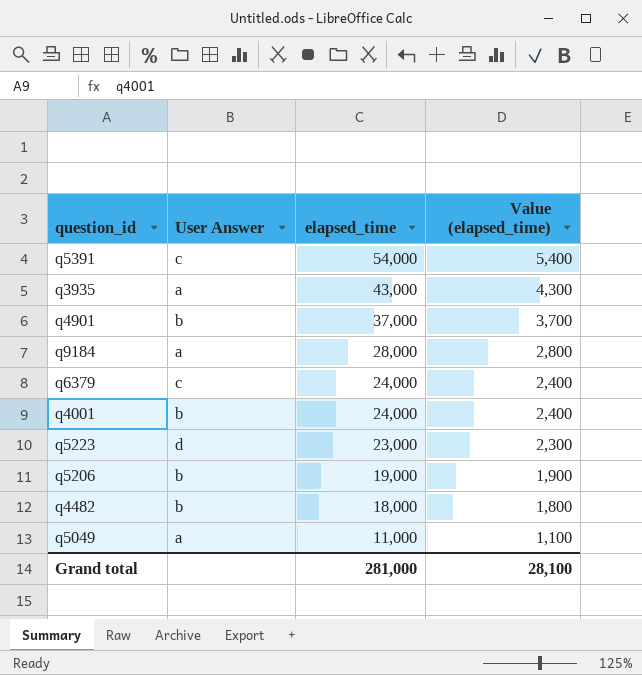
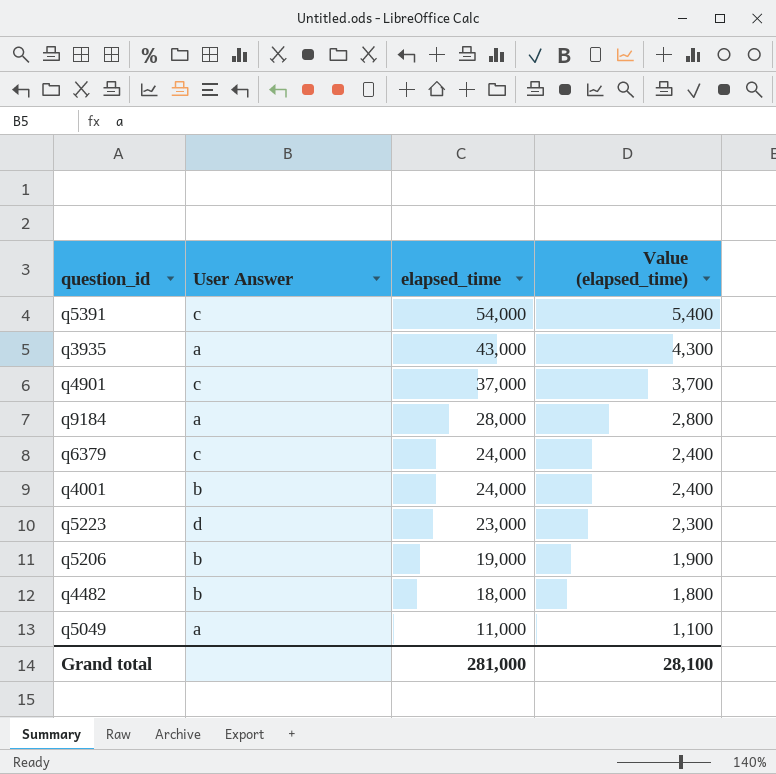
q4901 | User Answer: b -> c

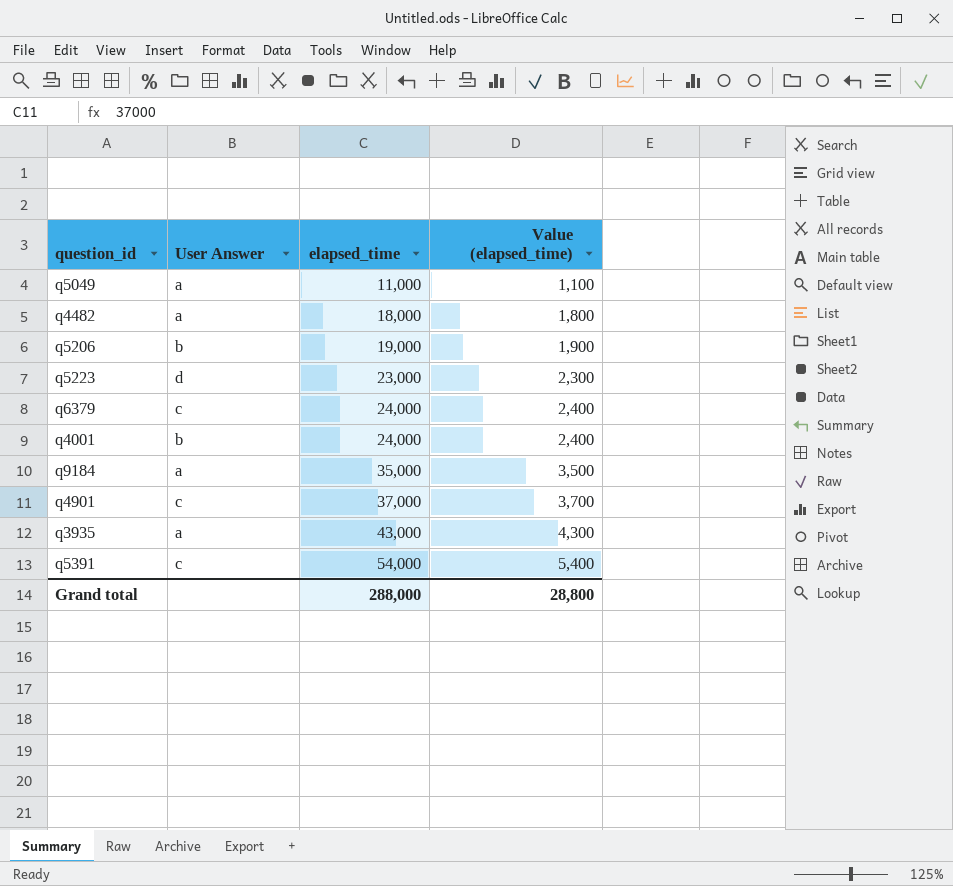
row order: elapsed_time descending -> elapsed_time ascending
q4482 | User Answer: b -> a
q9184 | elapsed_time: 28,000 -> 35,000
q9184 | Value (elapsed_time): 2,800 -> 3,500
Grand total | elapsed_time: 281,000 -> 288,000
Grand total | Value (elapsed_time): 28,100 -> 28,800

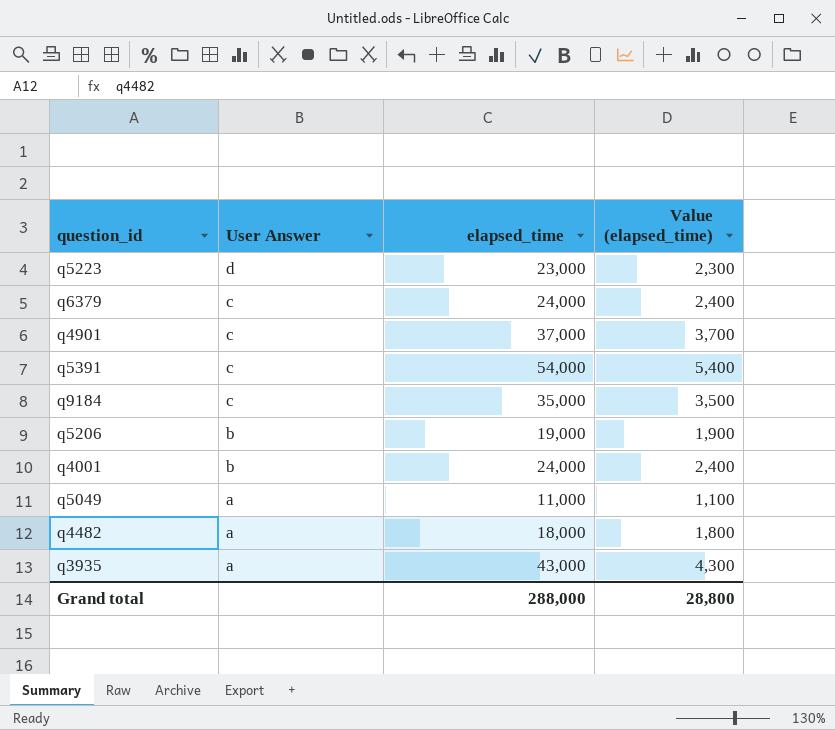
row order: elapsed_time ascending -> User Answer descending
q9184 | User Answer: a -> c

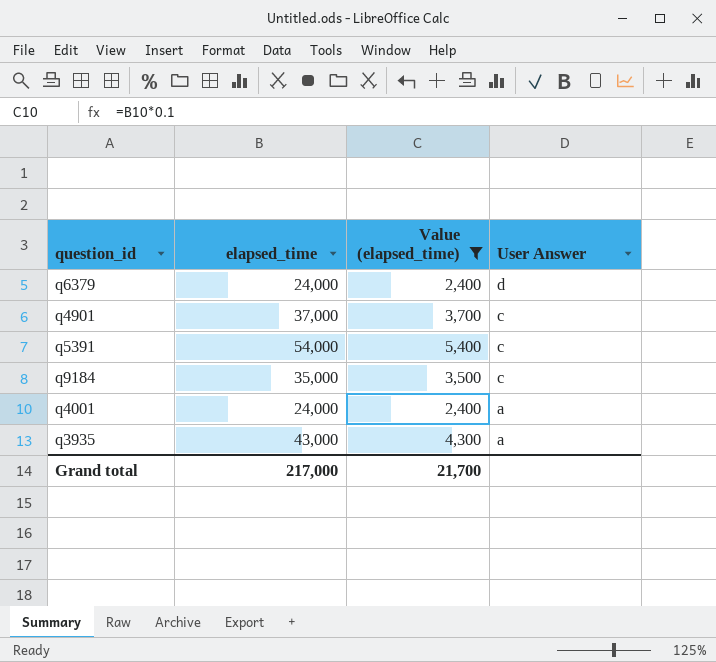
filter: none -> Value (elapsed_time) >= 2,400
column User Answer | position: 2 -> 4
q6379 | User Answer: c -> d
q4001 | User Answer: b -> a
Grand total | elapsed_time: 288,000 -> 217,000
Grand total | Value (elapsed_time): 28,800 -> 21,700

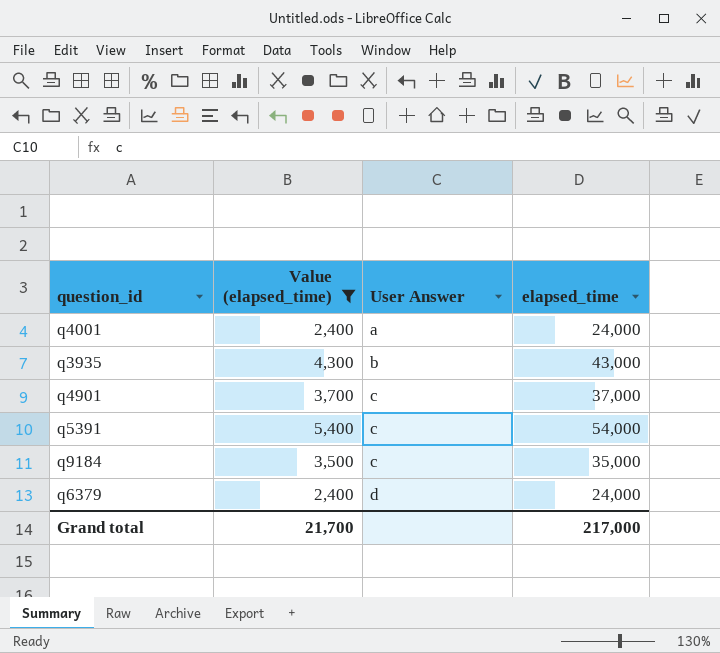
row order: User Answer descending -> User Answer ascending
column elapsed_time | position: 2 -> 4
q3935 | User Answer: a -> b

